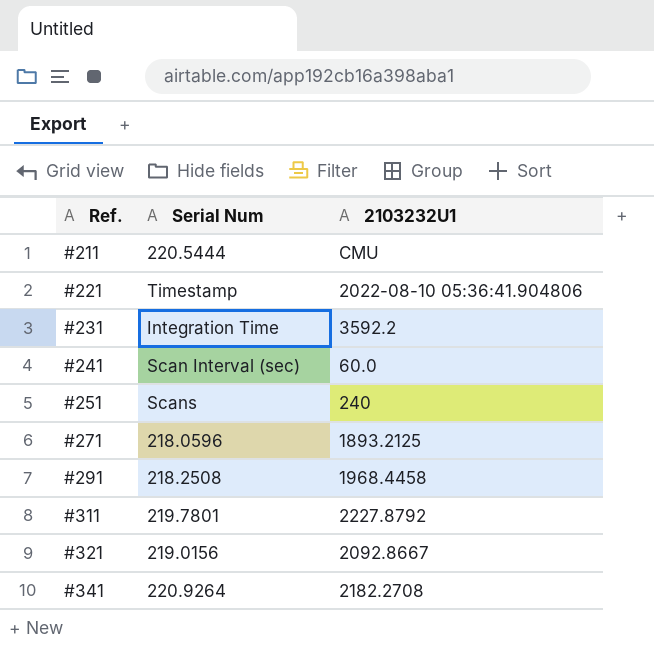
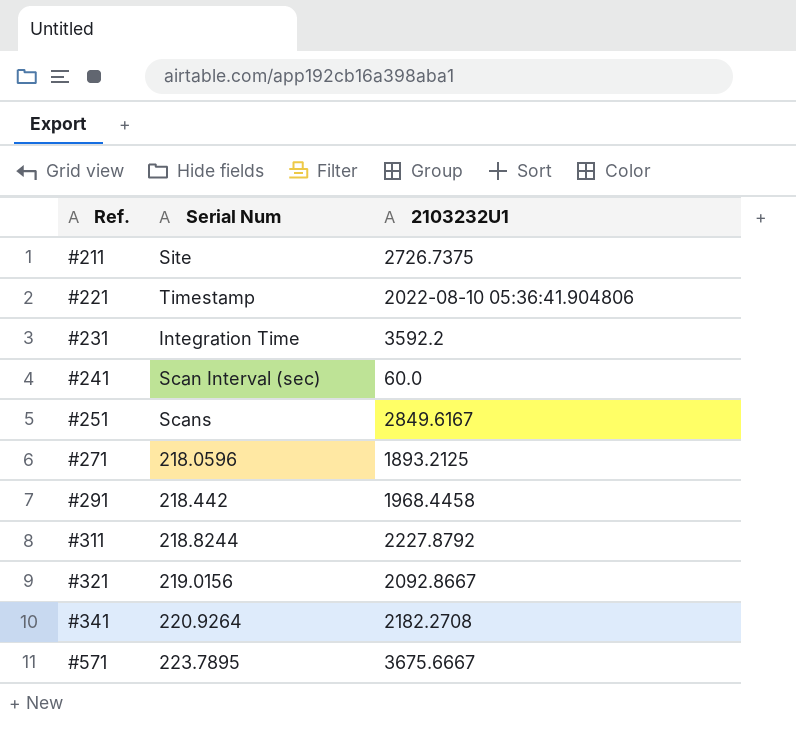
#211 | Serial Num: 220.5444 -> Site
#211 | 2103232U1: CMU -> 2726.7375
#251 | 2103232U1: 240 -> 2849.6167
#291 | Serial Num: 218.2508 -> 218.442
#311 | Serial Num: 219.7801 -> 218.8244
row #571: none -> 223.7895 | 3675.6667

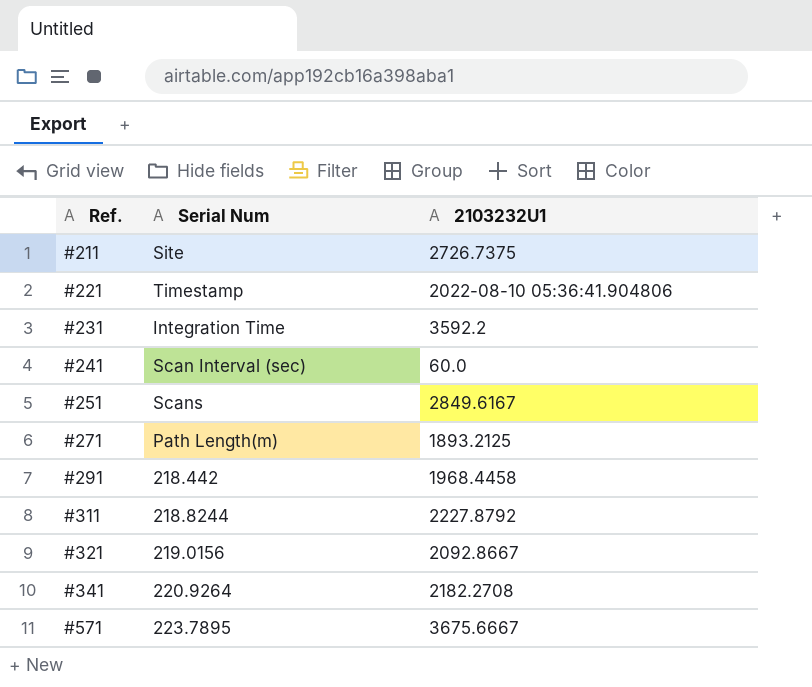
#271 | Serial Num: 218.0596 -> Path Length(m)

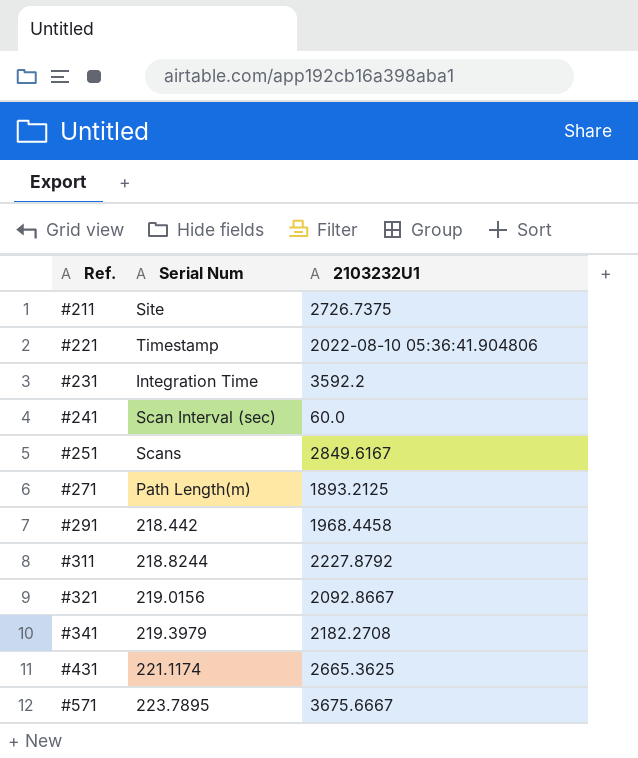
#341 | Serial Num: 220.9264 -> 219.3979
row #431: none -> 221.1174 | 2665.3625

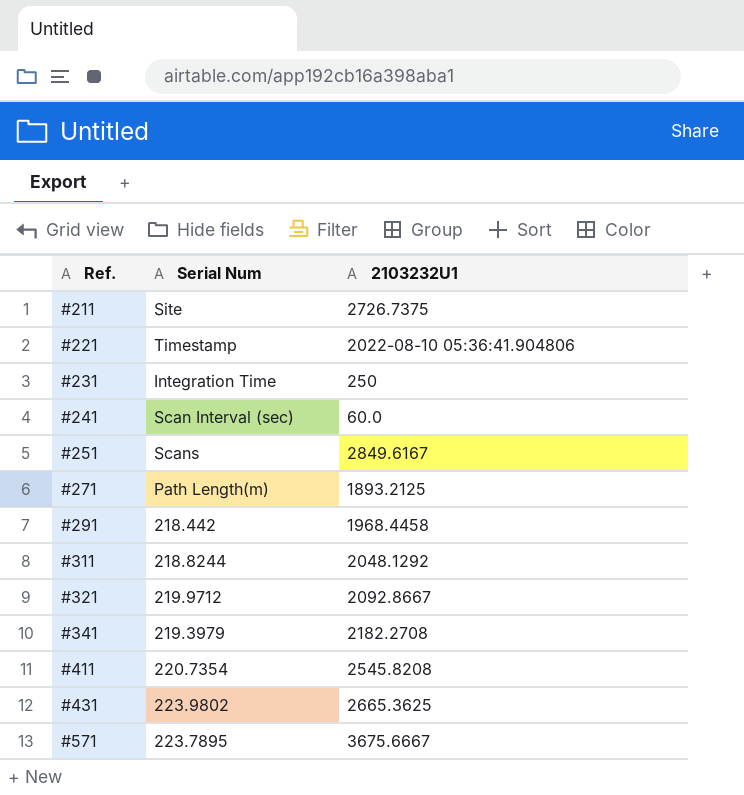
#231 | 2103232U1: 3592.2 -> 250
#311 | 2103232U1: 2227.8792 -> 2048.1292
#321 | Serial Num: 219.0156 -> 219.9712
row #411: none -> 220.7354 | 2545.8208
#431 | Serial Num: 221.1174 -> 223.9802

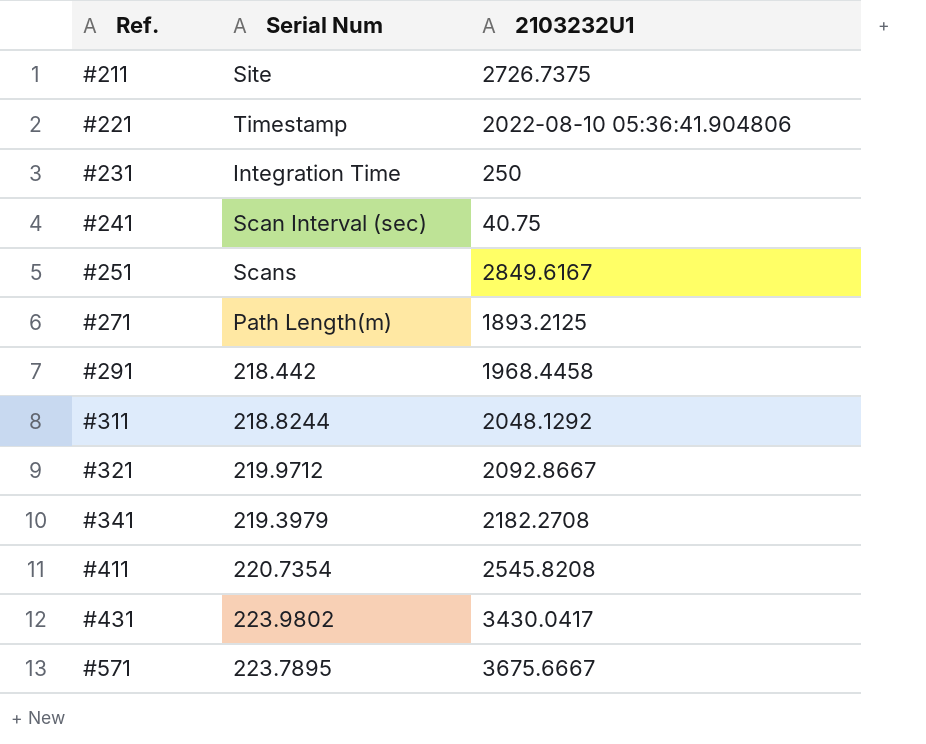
#241 | 2103232U1: 60.0 -> 40.75
#431 | 2103232U1: 2665.3625 -> 3430.0417

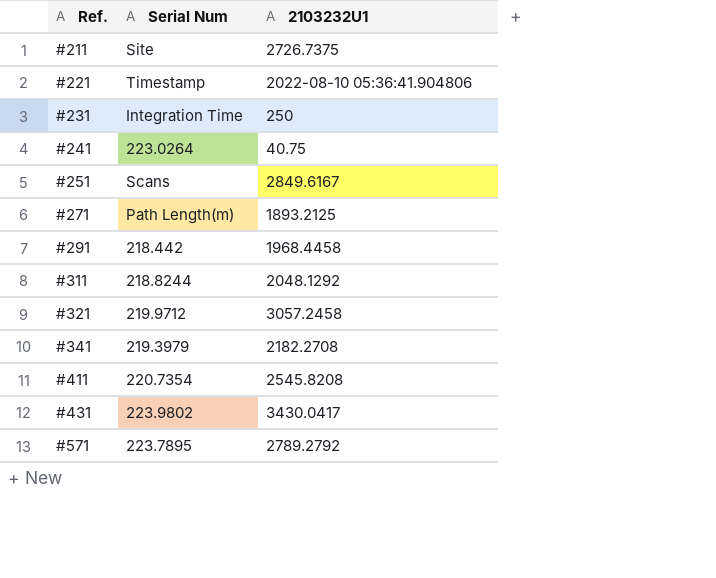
#241 | Serial Num: Scan Interval (sec) -> 223.0264
#321 | 2103232U1: 2092.8667 -> 3057.2458
#571 | 2103232U1: 3675.6667 -> 2789.2792

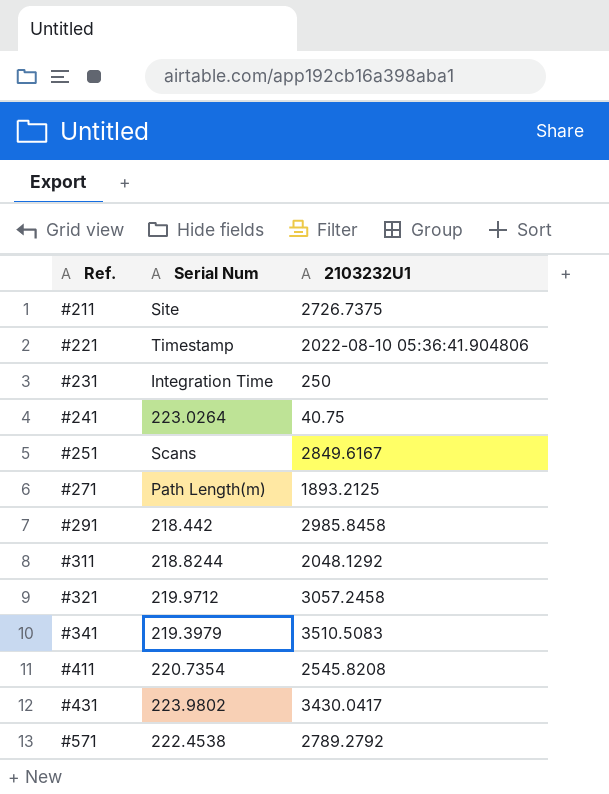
#291 | 2103232U1: 1968.4458 -> 2985.8458
#341 | 2103232U1: 2182.2708 -> 3510.5083
#571 | Serial Num: 223.7895 -> 222.4538

